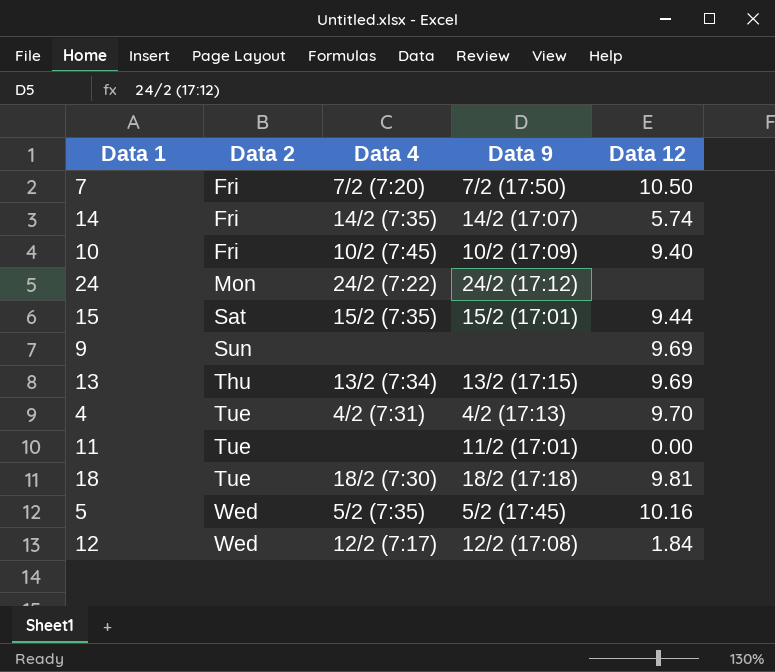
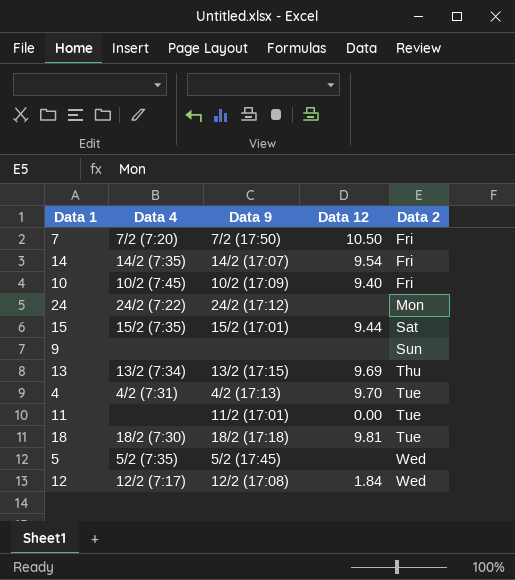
column Data 2 | position: 2 -> 5
14 | Data 12: 5.74 -> 9.54
9 | Data 12: 9.69 -> none
5 | Data 12: 10.16 -> none

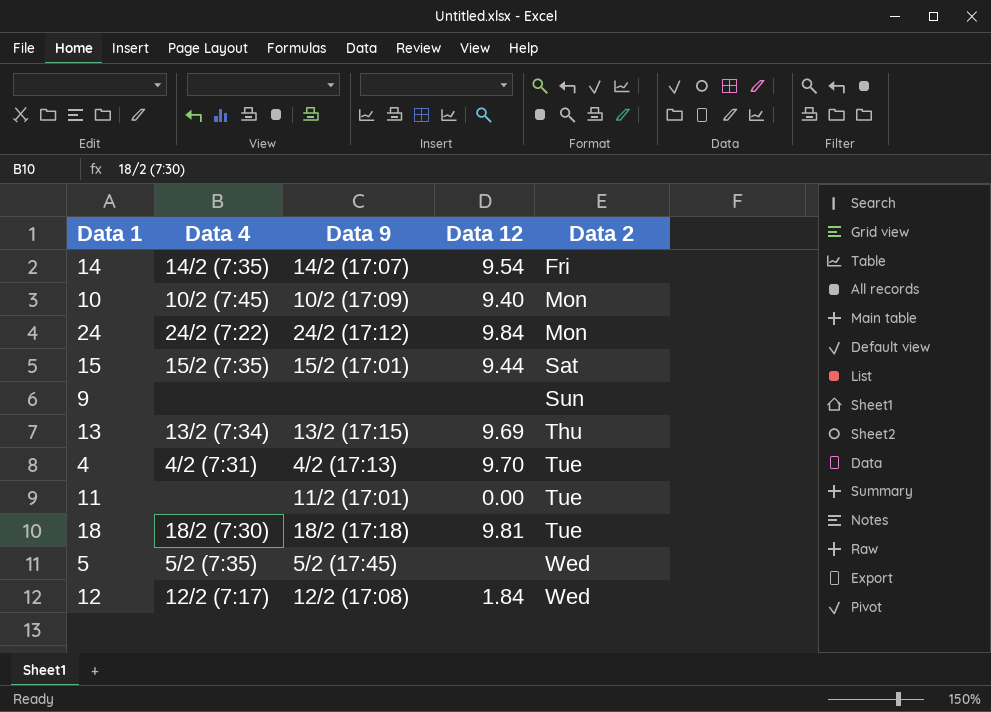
row 7: 7/2 (7:20) | 7/2 (17:50) | 10.50 | Fri -> none
10 | Data 2: Fri -> Mon
24 | Data 12: none -> 9.84

